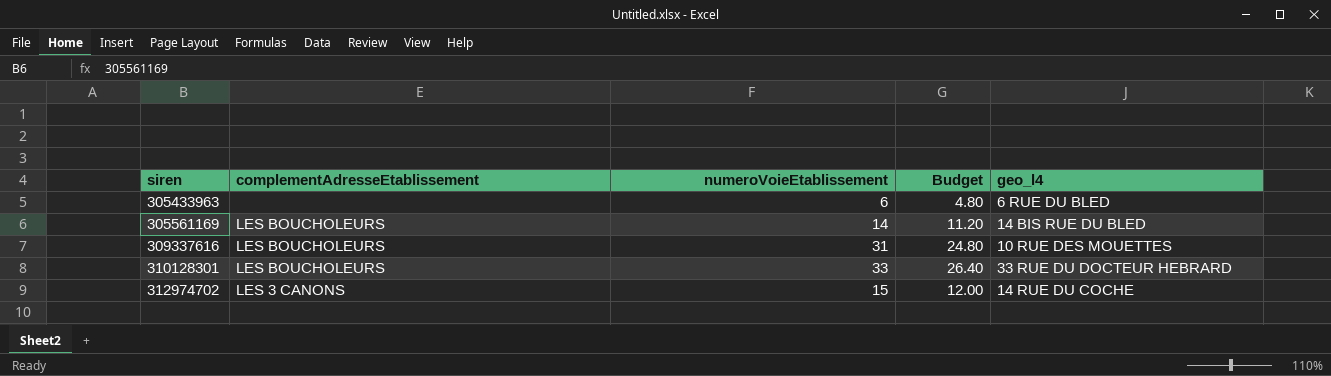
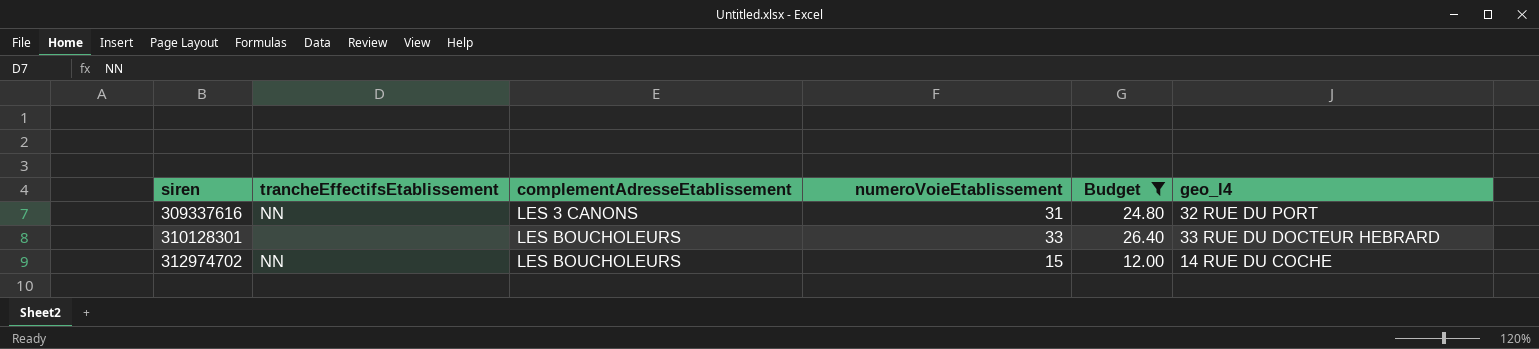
filter: none -> Budget >= 12.00
column trancheEffectifsEtablissement | position: none -> 2
309337616 | complementAdresseEtablissement: LES BOUCHOLEURS -> LES 3 CANONS
309337616 | geo_l4: 10 RUE DES MOUETTES -> 32 RUE DU PORT
312974702 | complementAdresseEtablissement: LES 3 CANONS -> LES BOUCHOLEURS

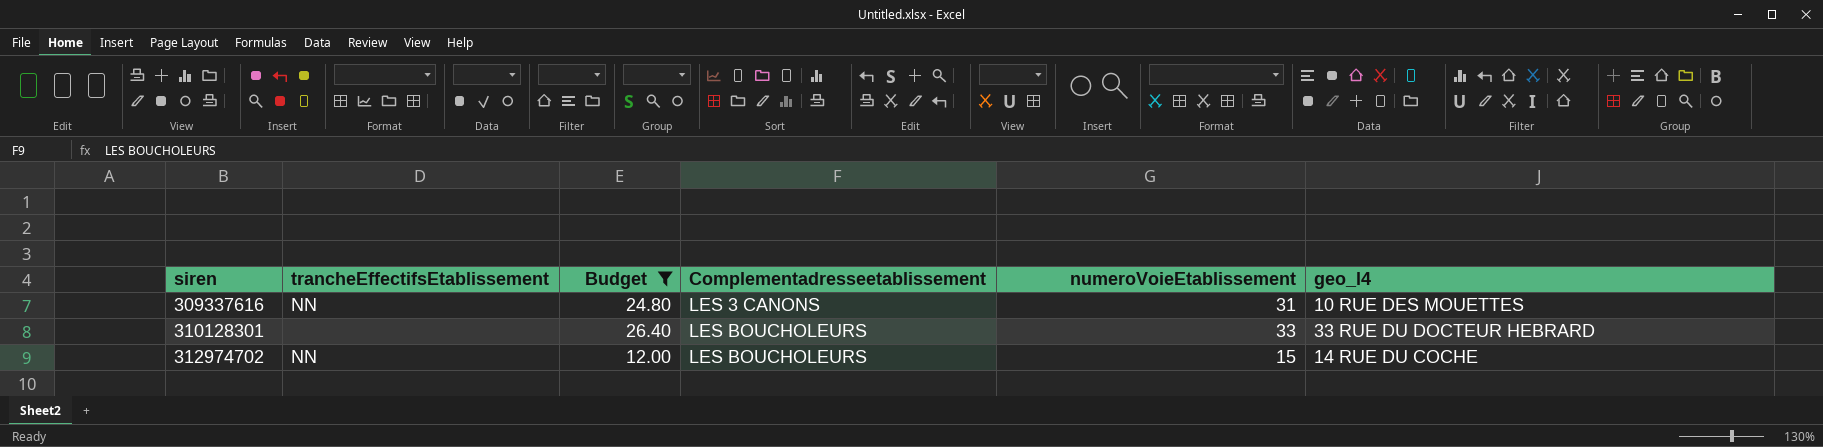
column Budget | position: 5 -> 3
column name: complementAdresseEtablissement -> Complementadresseetablissement
309337616 | geo_l4: 32 RUE DU PORT -> 10 RUE DES MOUETTES

